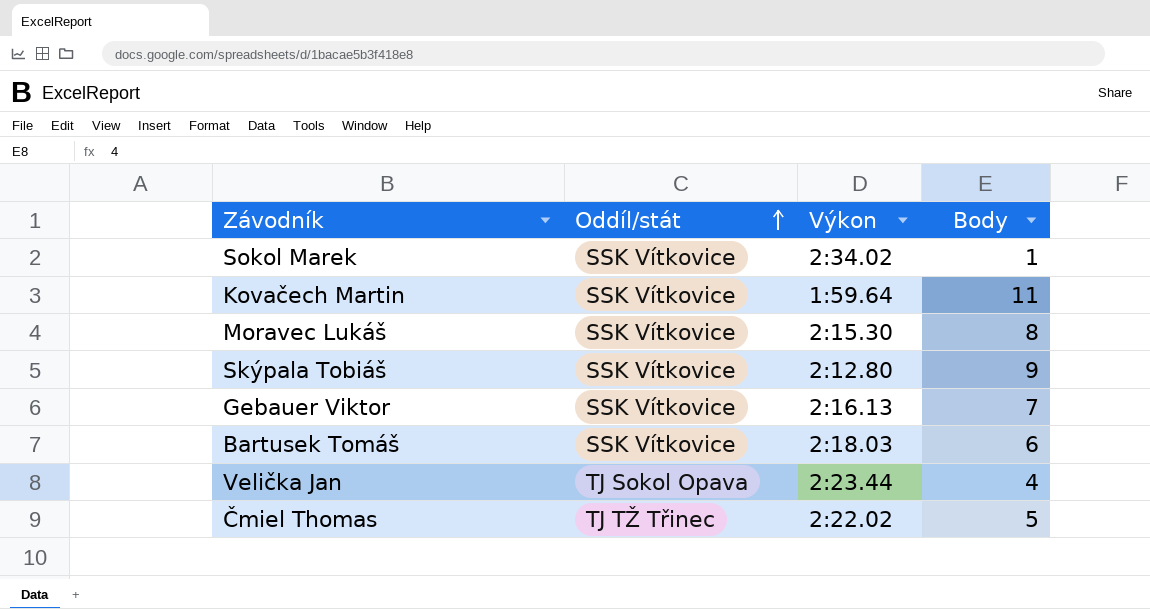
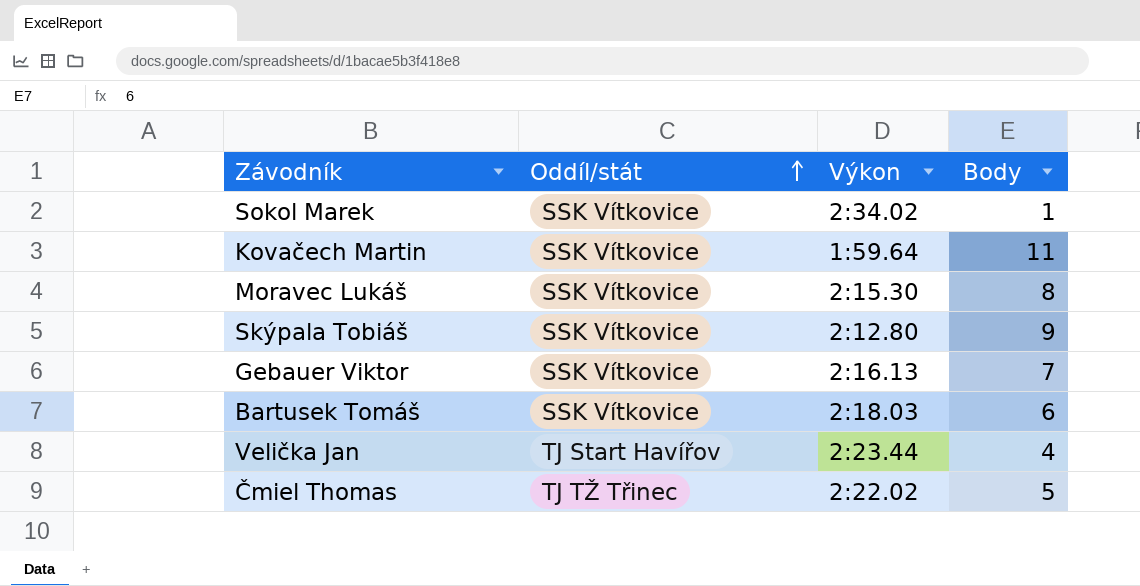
Velička Jan | Oddíl/stát: TJ Sokol Opava -> TJ Start Havířov

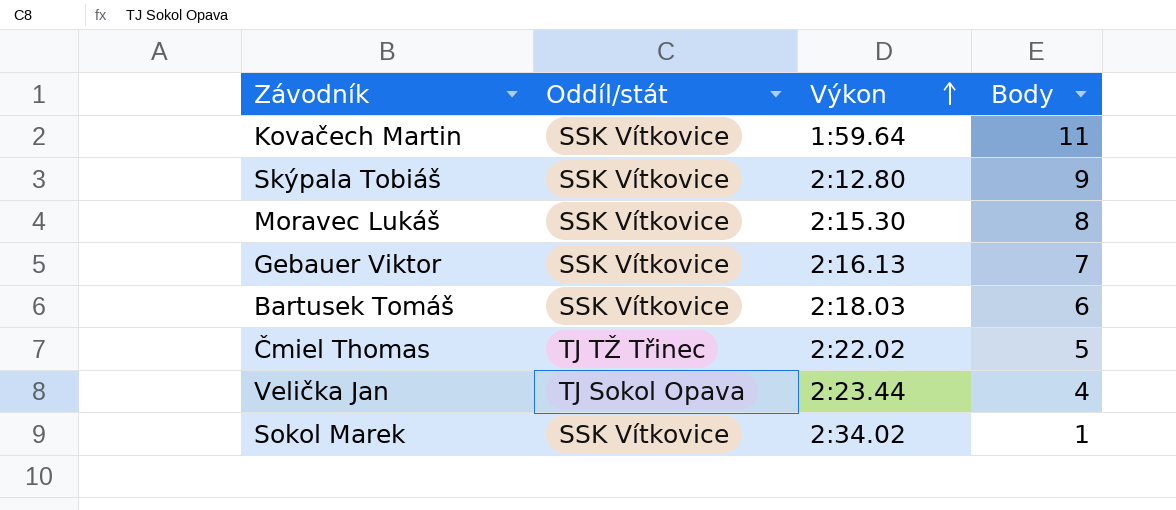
row order: Oddíl/stát ascending -> Výkon ascending
Velička Jan | Oddíl/stát: TJ Start Havířov -> TJ Sokol Opava

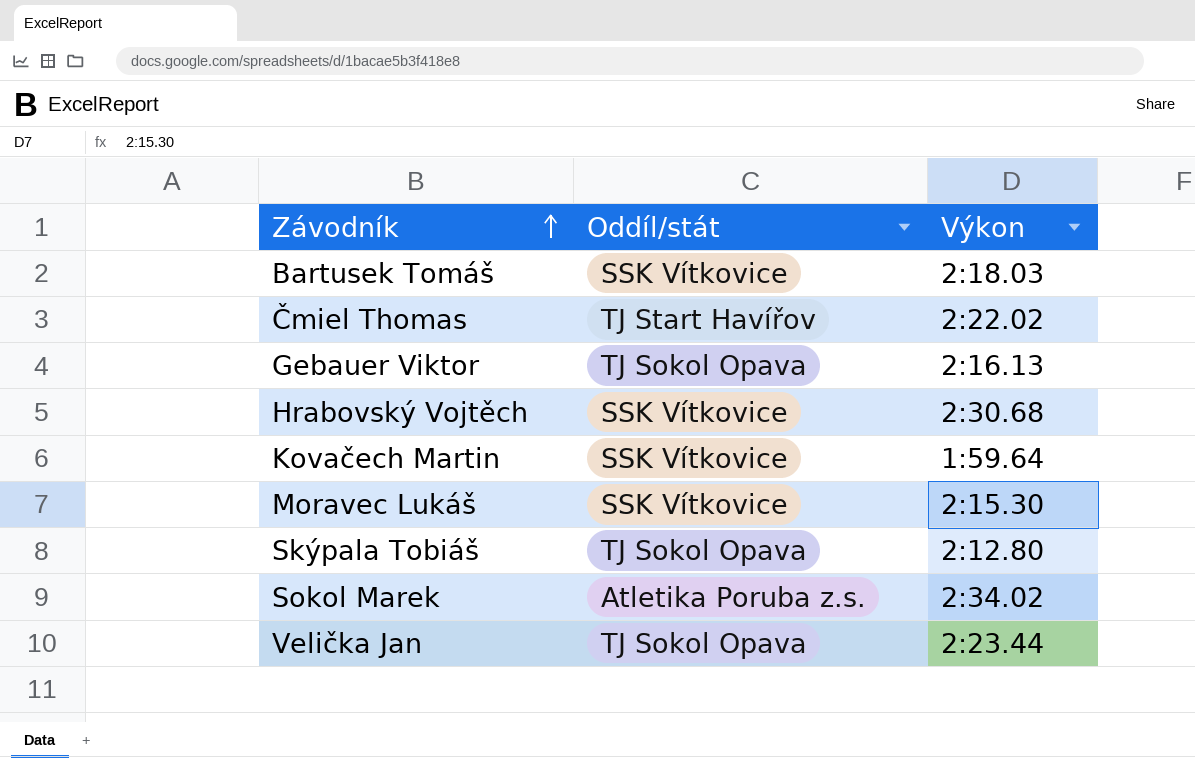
row order: Výkon ascending -> Závodník ascending
column Body | position: 4 -> none
Čmiel Thomas | Oddíl/stát: TJ TŽ Třinec -> TJ Start Havířov
Gebauer Viktor | Oddíl/stát: SSK Vítkovice -> TJ Sokol Opava
row Hrabovský Vojtěch: none -> SSK Vítkovice | 2:30.68
Skýpala Tobiáš | Oddíl/stát: SSK Vítkovice -> TJ Sokol Opava
Sokol Marek | Oddíl/stát: SSK Vítkovice -> Atletika Poruba z.s.

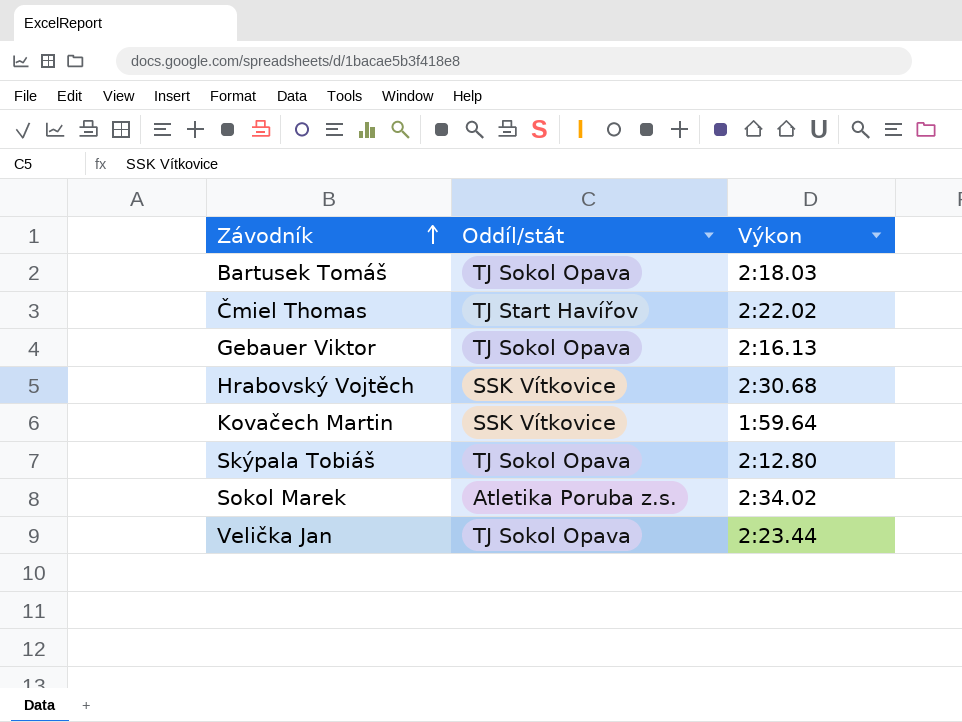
row Moravec Lukáš: SSK Vítkovice | 2:15.30 -> none
Bartusek Tomáš | Oddíl/stát: SSK Vítkovice -> TJ Sokol Opava

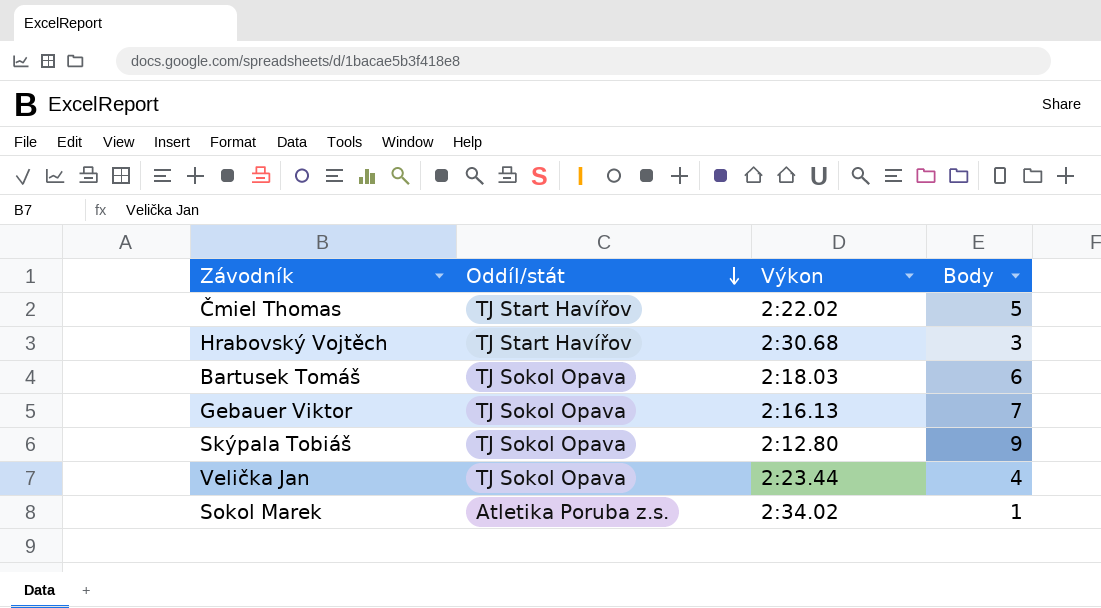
row order: Závodník ascending -> Oddíl/stát descending
column Body | position: none -> 4
row Kovačech Martin: SSK Vítkovice | 1:59.64 -> none
Hrabovský Vojtěch | Oddíl/stát: SSK Vítkovice -> TJ Start Havířov

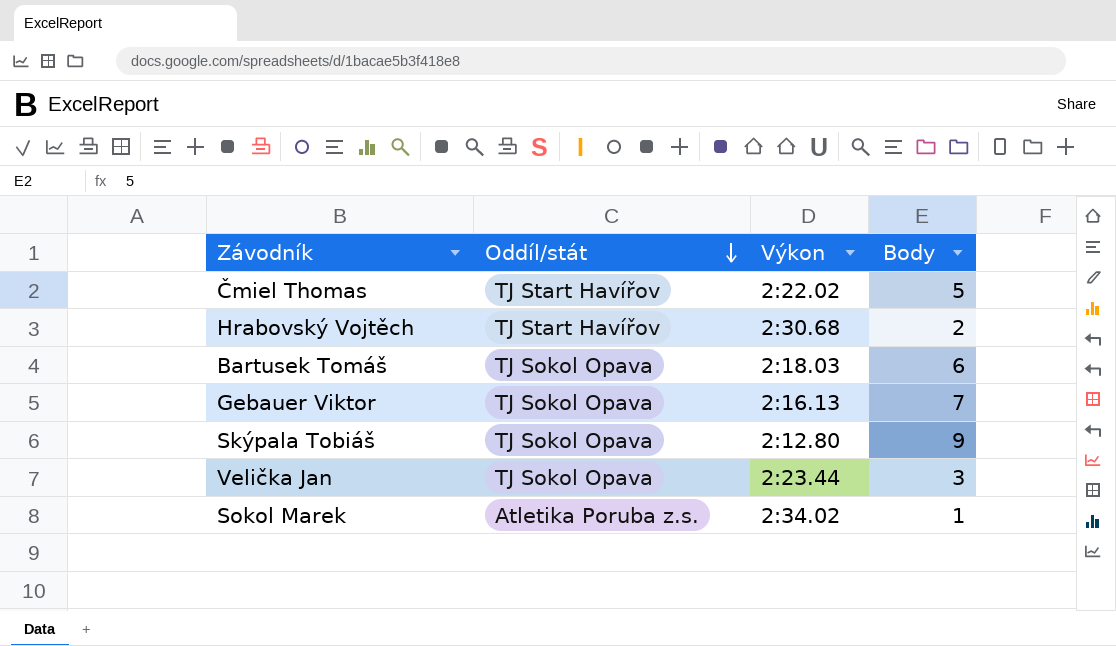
Hrabovský Vojtěch | Body: 3 -> 2
Velička Jan | Body: 4 -> 3

